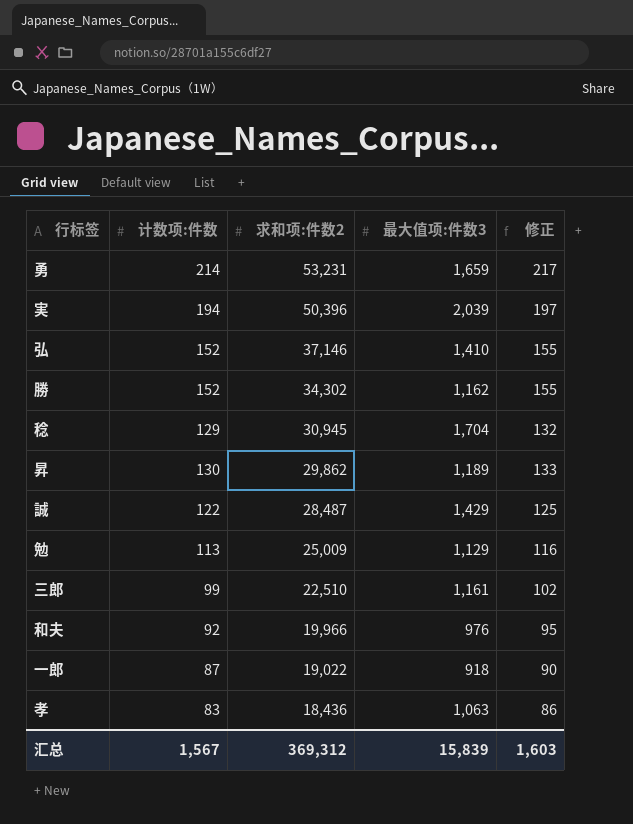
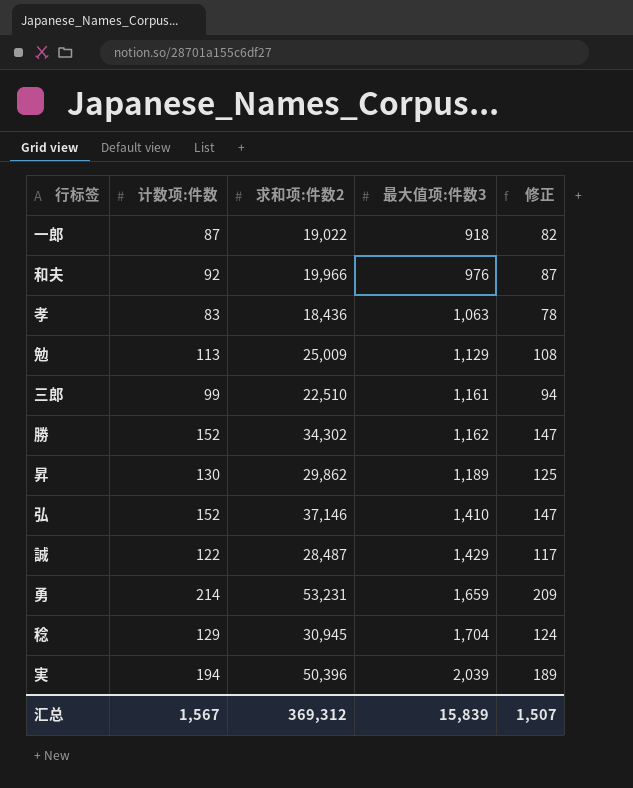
row order: 求和项:件数2 descending -> 最大值项:件数3 ascending
column 修正 | formula: [计数项:件数] + 3 -> [计数项:件数] - 5
汇总 | 修正: 1,603 -> 1,507

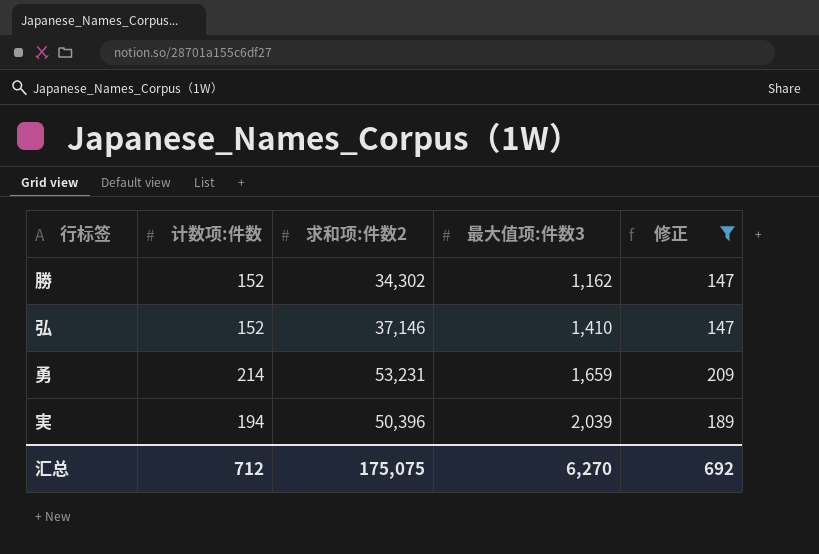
filter: none -> 修正 >= 147
汇总 | 计数项:件数: 1,567 -> 712
汇总 | 求和项:件数2: 369,312 -> 175,075
汇总 | 最大值项:件数3: 15,839 -> 6,270
汇总 | 修正: 1,507 -> 692

